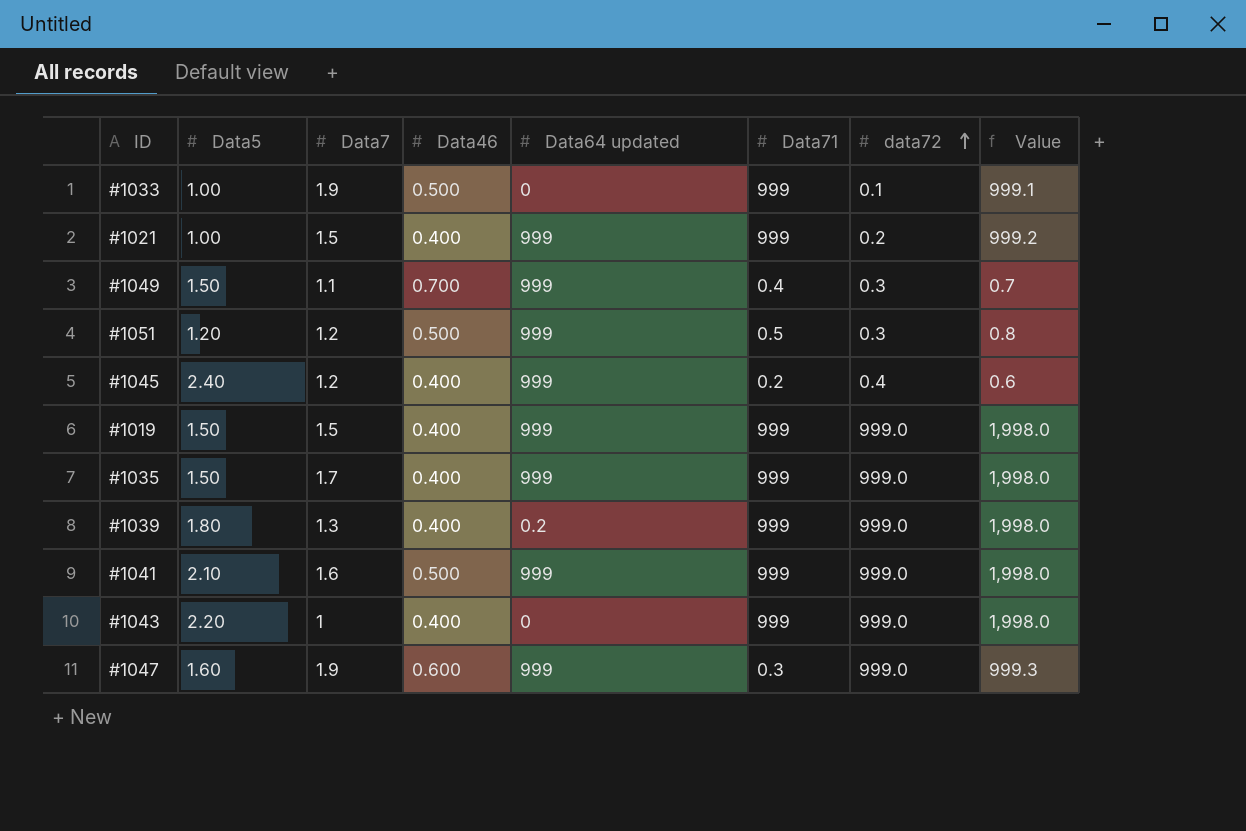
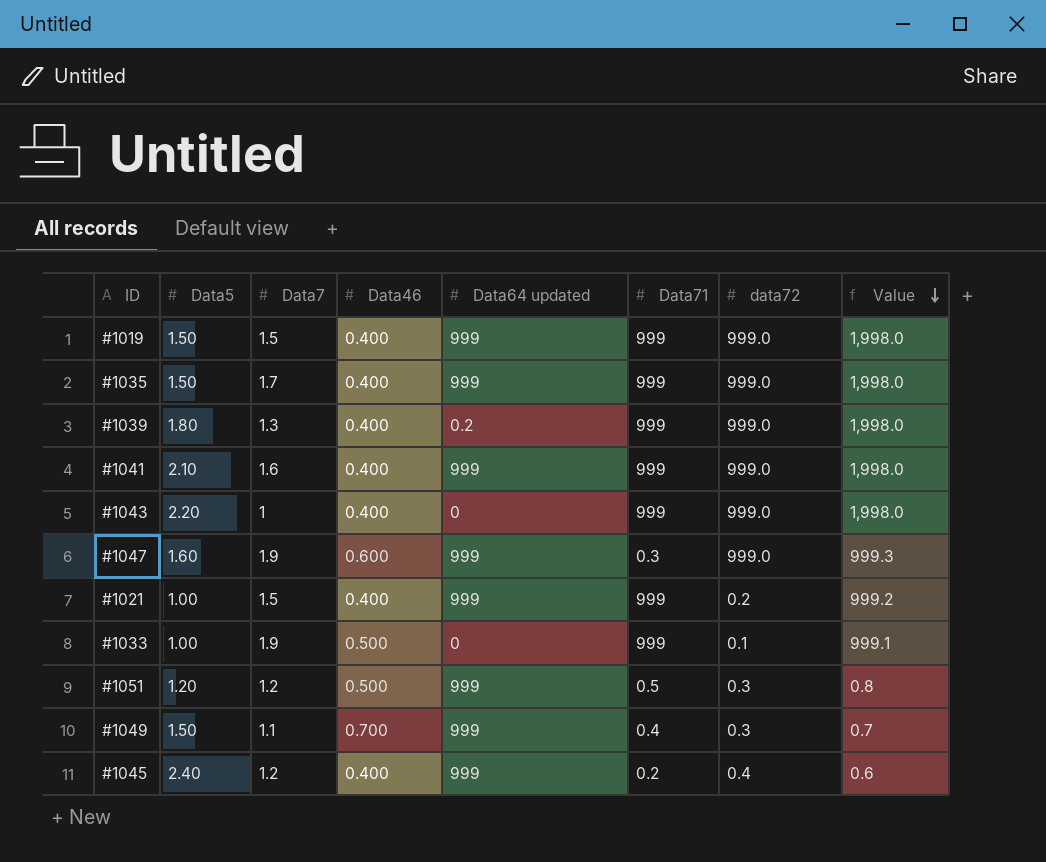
row order: data72 ascending -> Value descending
#1041 | Data46: 0.500 -> 0.400

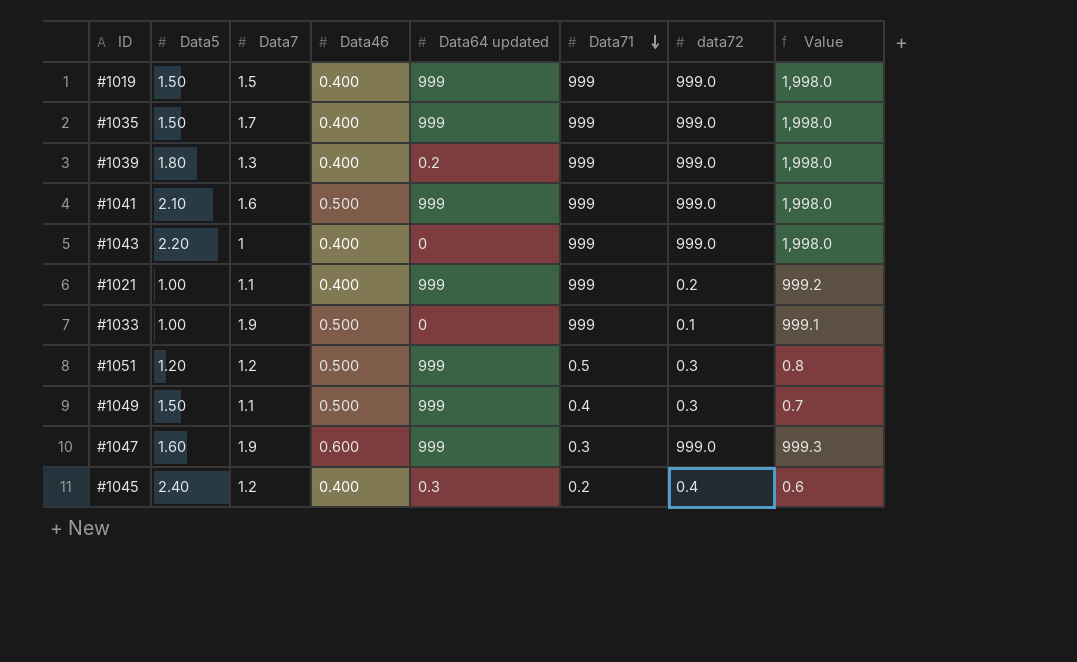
row order: Value descending -> Data71 descending
#1041 | Data46: 0.400 -> 0.500
#1021 | Data7: 1.5 -> 1.1
#1049 | Data46: 0.700 -> 0.500
#1045 | Data64 updated: 999 -> 0.3

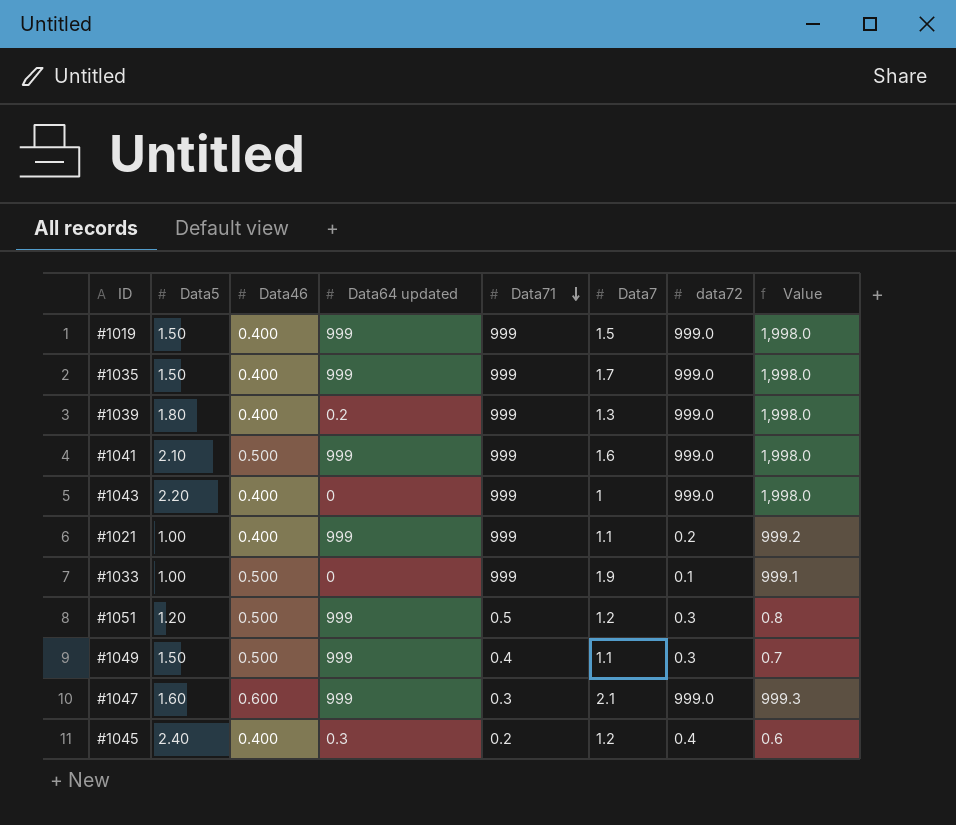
column Data7 | position: 3 -> 6
#1047 | Data7: 1.9 -> 2.1

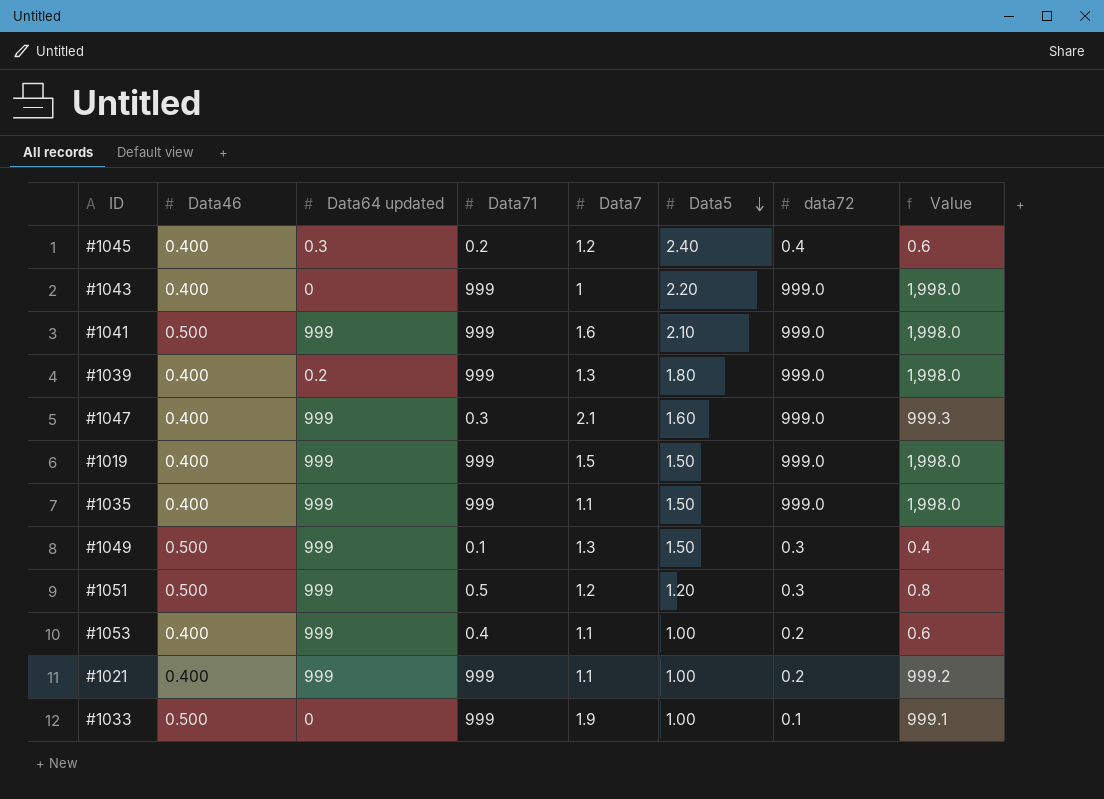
row order: Data71 descending -> Data5 descending
column Data5 | position: 2 -> 6
#1047 | Data46: 0.600 -> 0.400
#1035 | Data7: 1.7 -> 1.1
#1049 | Data71: 0.4 -> 0.1
#1049 | Data7: 1.1 -> 1.3
#1049 | Value: 0.7 -> 0.4
row #1053: none -> 0.400 | 999 | 0.4 | 1.1 | 1.00 | 0.2 | 0.6

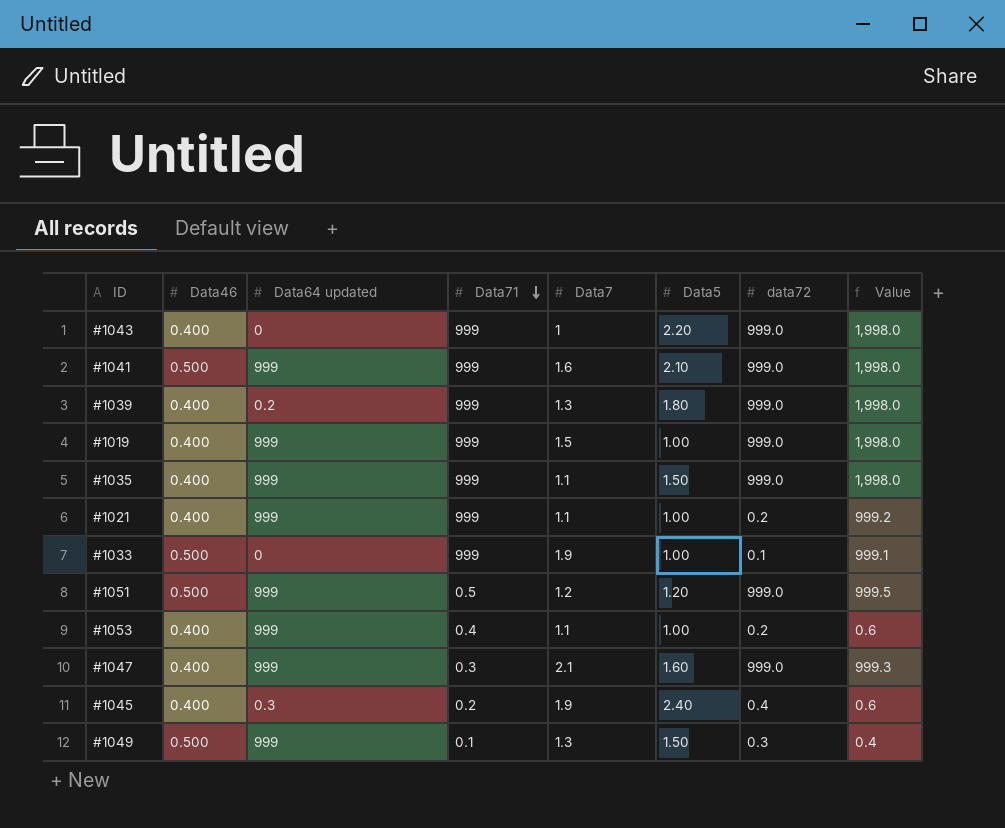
row order: Data5 descending -> Data71 descending
#1019 | Data5: 1.50 -> 1.00
#1051 | data72: 0.3 -> 999.0
#1051 | Value: 0.8 -> 999.5
#1045 | Data7: 1.2 -> 1.9

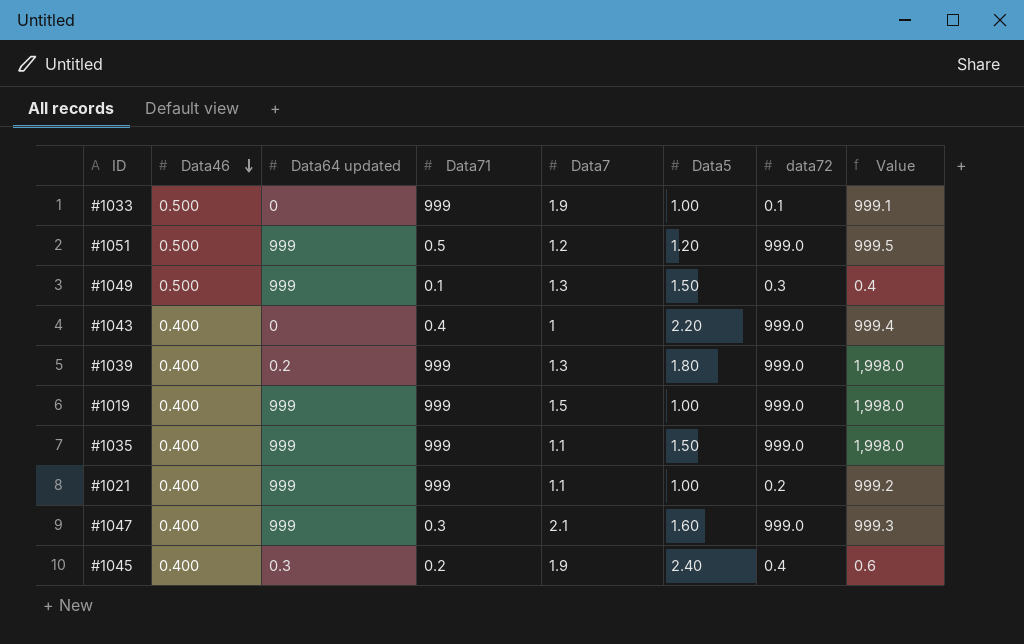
row order: Data71 descending -> Data46 descending
row #1041: 0.500 | 999 | 999 | 1.6 | 2.10 | 999.0 | 1,998.0 -> none
row #1053: 0.400 | 999 | 0.4 | 1.1 | 1.00 | 0.2 | 0.6 -> none
#1043 | Data71: 999 -> 0.4
#1043 | Value: 1,998.0 -> 999.4

